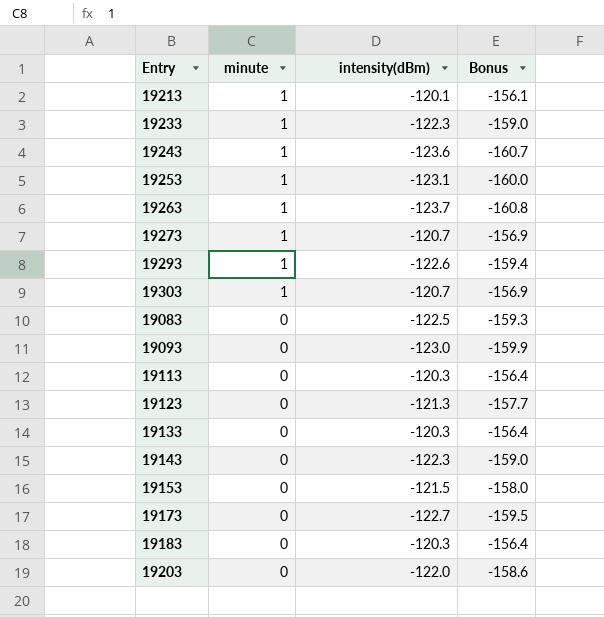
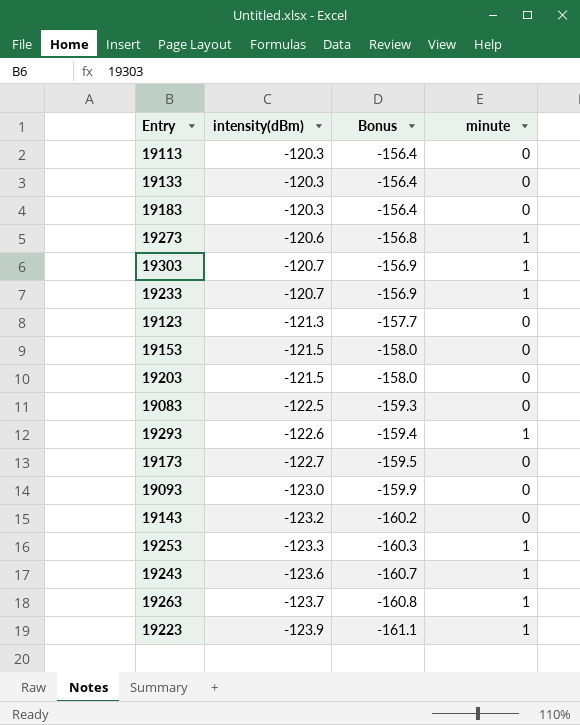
row order: minute descending -> intensity(dBm) descending
column minute | position: 2 -> 4
row 19213: 1 | -120.1 | -156.1 -> none
19273 | intensity(dBm): -120.7 -> -120.6
19273 | Bonus: -156.9 -> -156.8
19233 | intensity(dBm): -122.3 -> -120.7
19233 | Bonus: -159.0 -> -156.9
19203 | intensity(dBm): -122.0 -> -121.5
19203 | Bonus: -158.6 -> -158.0
19143 | intensity(dBm): -122.3 -> -123.2
19143 | Bonus: -159.0 -> -160.2
19253 | intensity(dBm): -123.1 -> -123.3
19253 | Bonus: -160.0 -> -160.3
row 19223: none -> -123.9 | -161.1 | 1

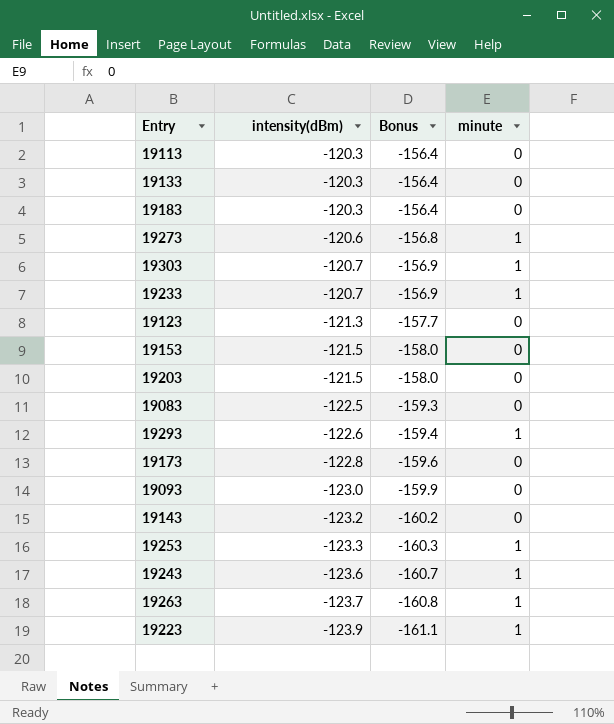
19173 | intensity(dBm): -122.7 -> -122.8
19173 | Bonus: -159.5 -> -159.6

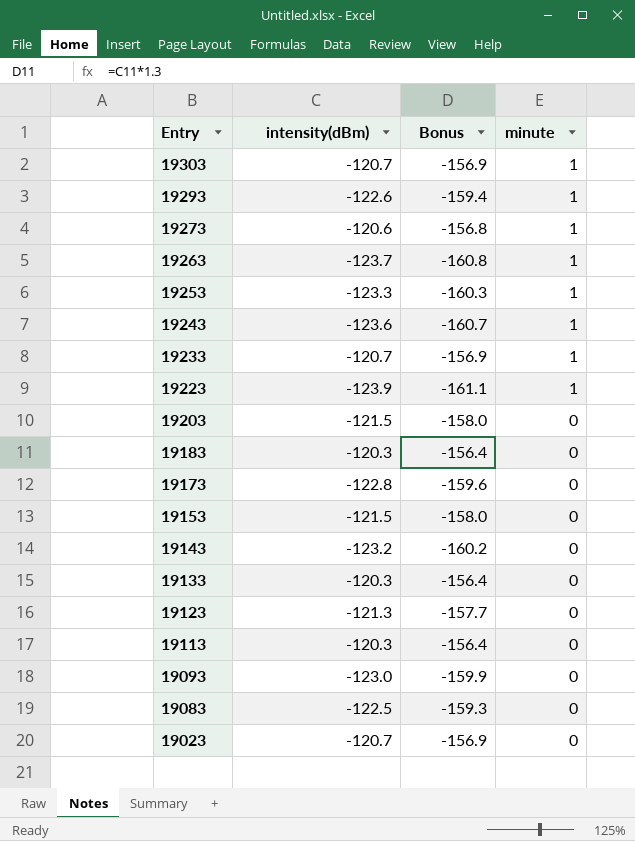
row order: intensity(dBm) descending -> Entry descending
row 19023: none -> -120.7 | -156.9 | 0

